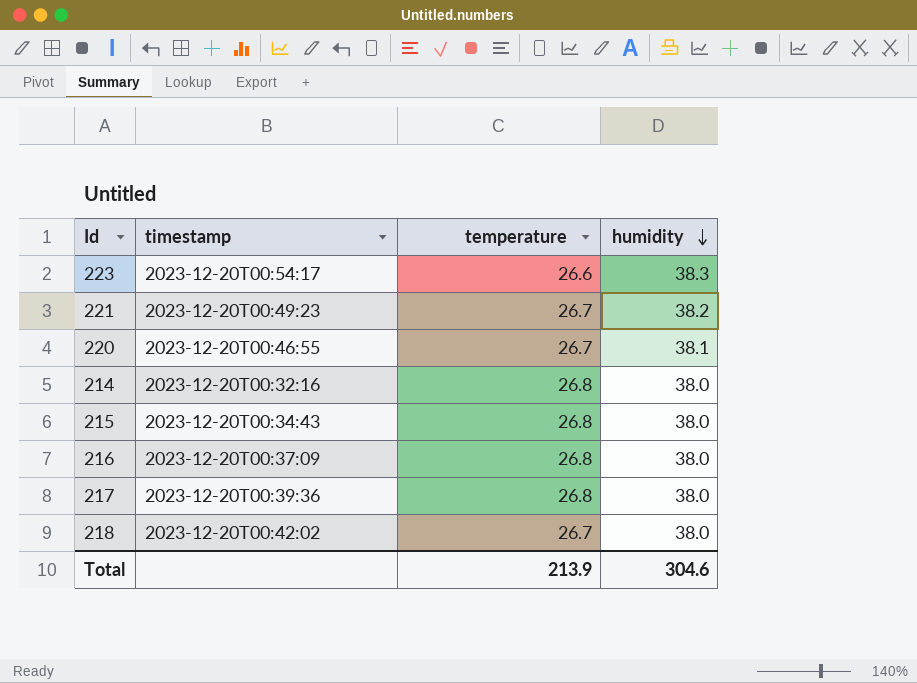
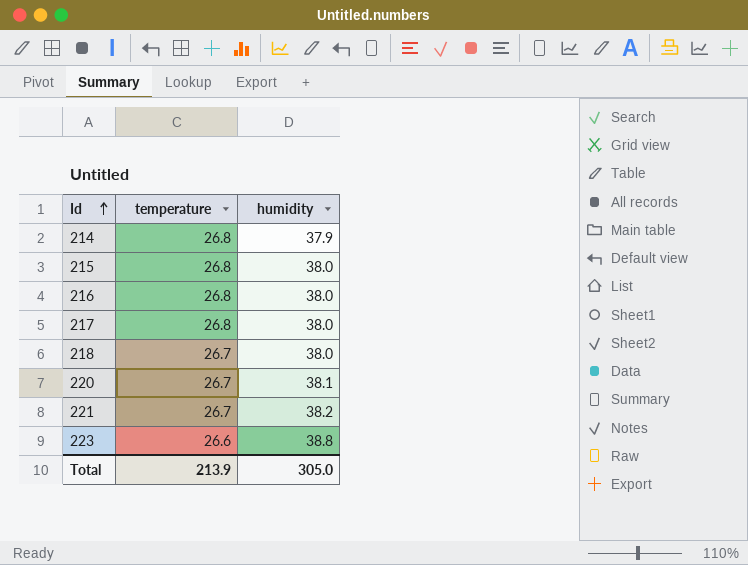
row order: humidity descending -> Id ascending
column timestamp | position: 2 -> none
214 | humidity: 38.0 -> 37.9
223 | humidity: 38.3 -> 38.8
Total | humidity: 304.6 -> 305.0

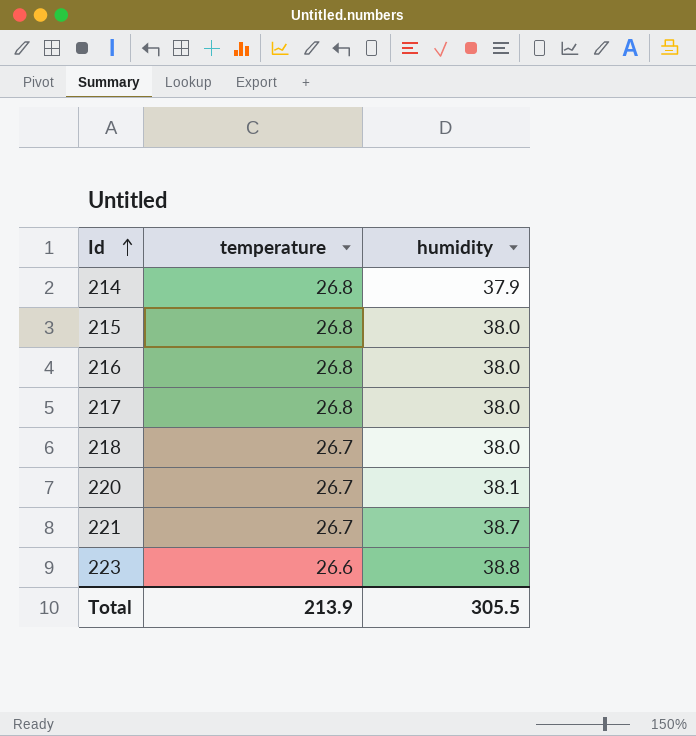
221 | humidity: 38.2 -> 38.7
Total | humidity: 305.0 -> 305.5

